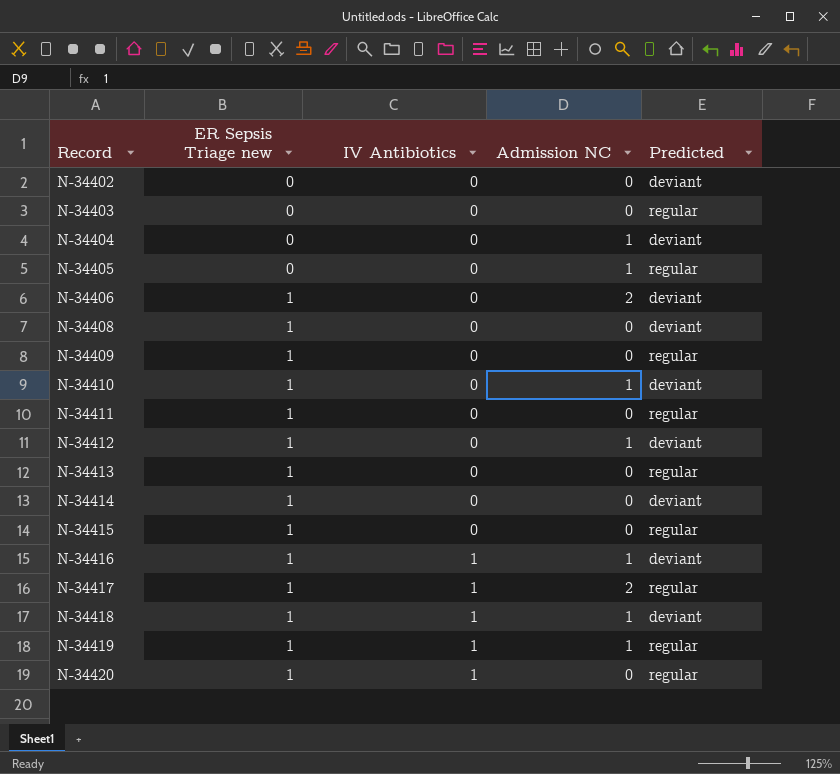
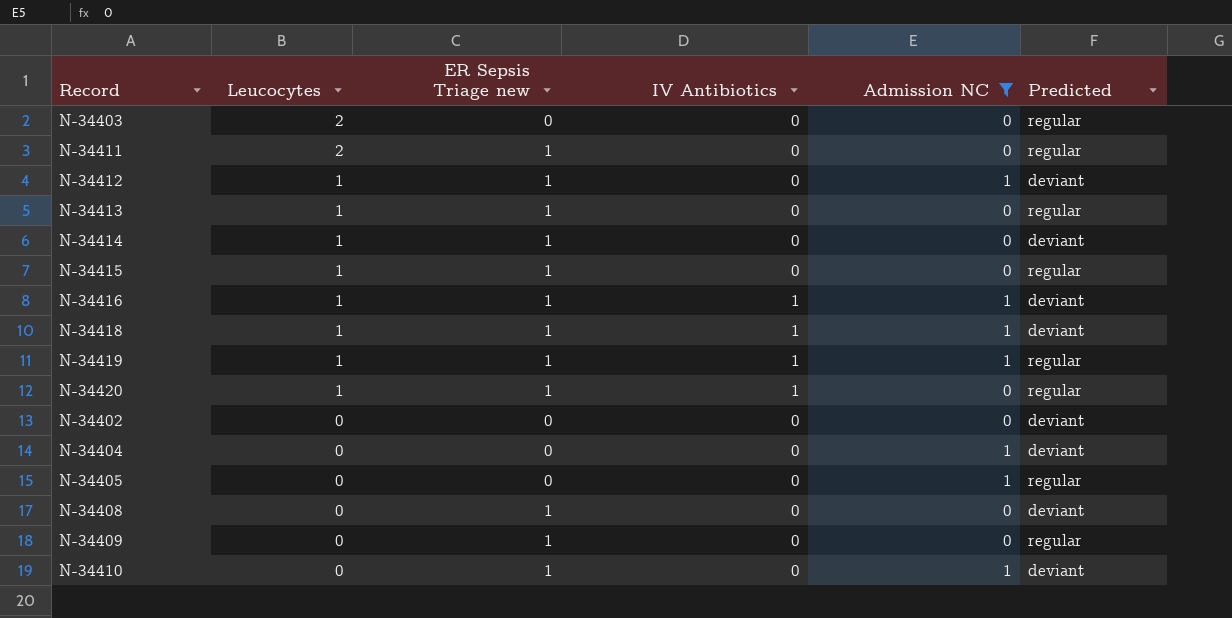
filter: none -> Admission NC != 2
row order: Record ascending -> Leucocytes descending
column Leucocytes | position: none -> 2

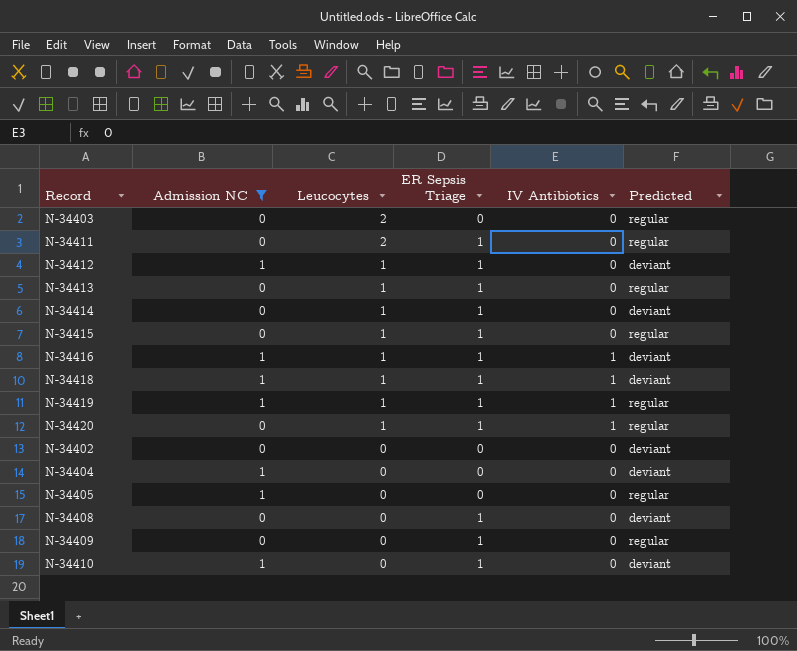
column Admission NC | position: 5 -> 2
column name: ER Sepsis Triage new -> ER Sepsis Triage

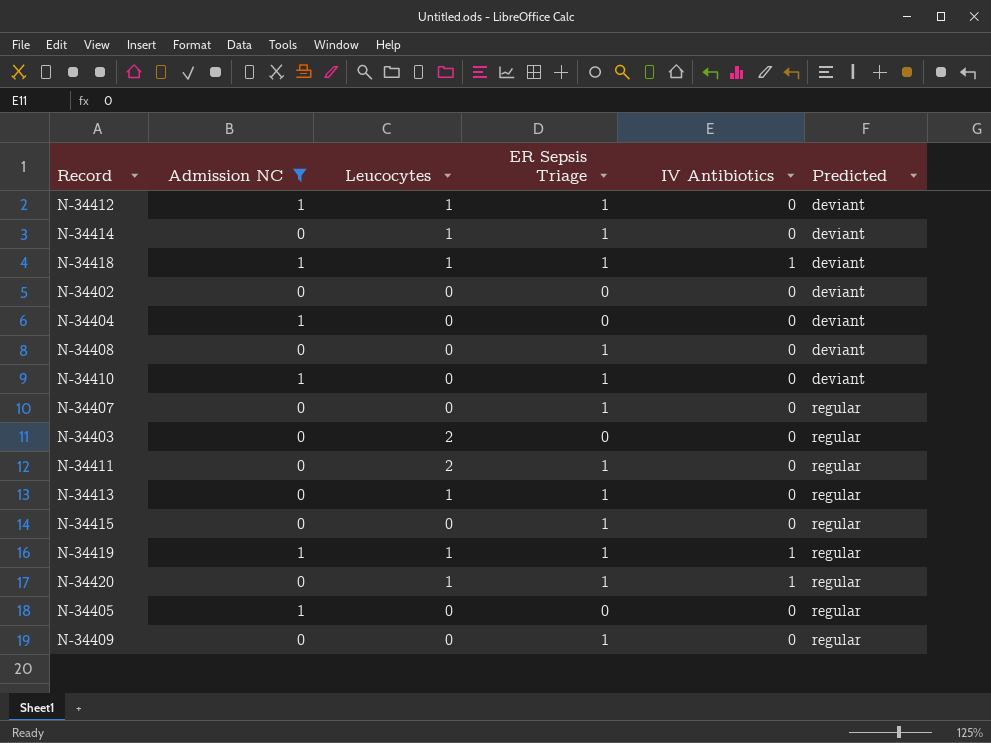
row order: Leucocytes descending -> Predicted ascending
row N-34416: 1 | 1 | 1 | 1 | deviant -> none
row N-34407: none -> 0 | 0 | 1 | 0 | regular
N-34415 | Leucocytes: 1 -> 0

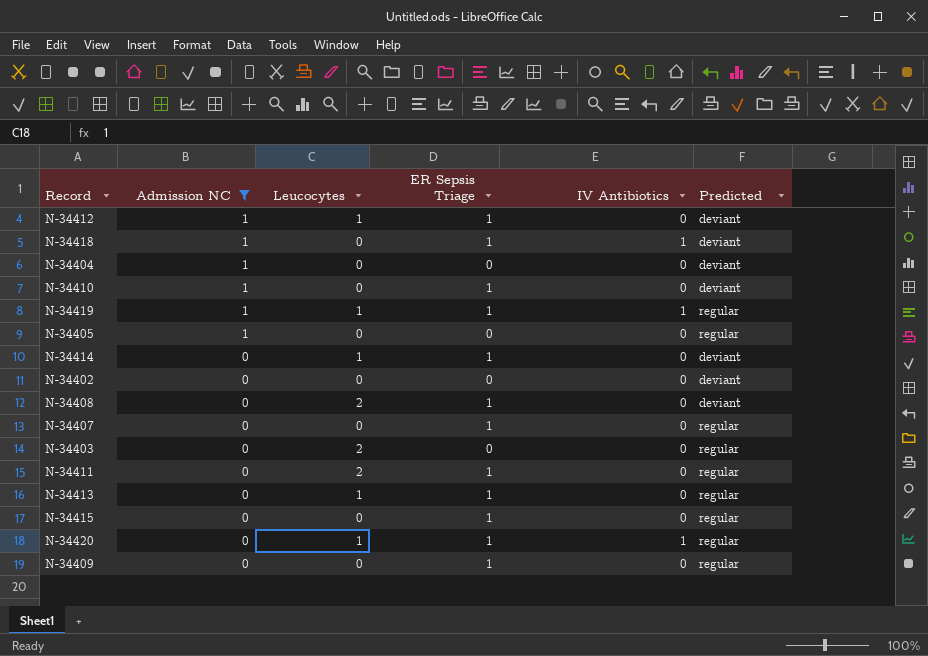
row order: Predicted ascending -> Admission NC descending
N-34418 | Leucocytes: 1 -> 0
N-34408 | Leucocytes: 0 -> 2

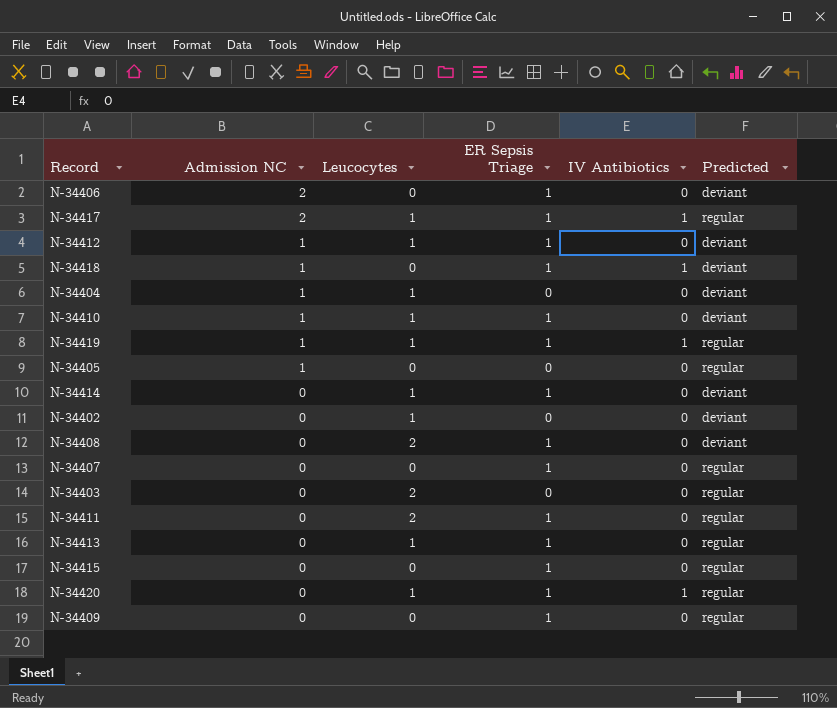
filter: Admission NC != 2 -> none
N-34404 | Leucocytes: 0 -> 1
N-34410 | Leucocytes: 0 -> 1
N-34402 | Leucocytes: 0 -> 1

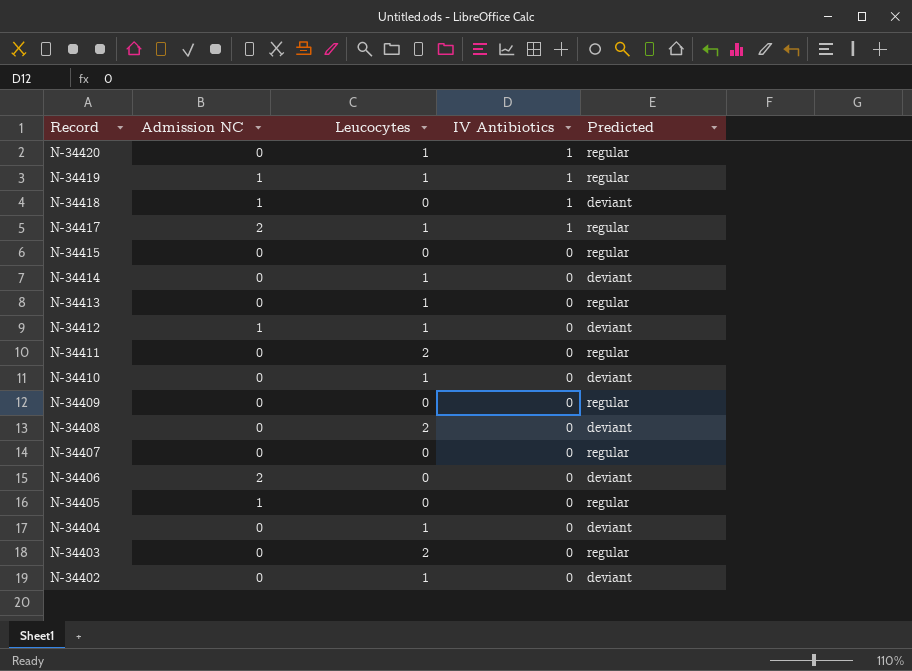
row order: Admission NC descending -> Record descending
column ER Sepsis Triage | position: 4 -> none
N-34410 | Admission NC: 1 -> 0
N-34404 | Admission NC: 1 -> 0

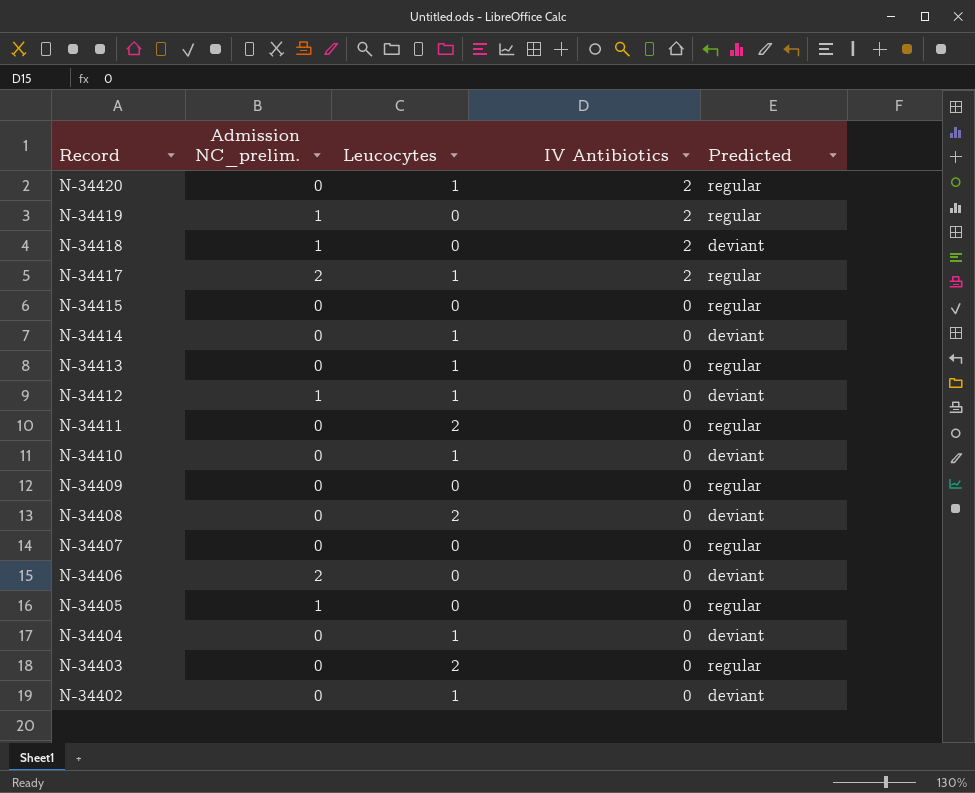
column name: Admission NC -> Admission NC_prelim.
N-34420 | IV Antibiotics: 1 -> 2
N-34419 | Leucocytes: 1 -> 0
N-34419 | IV Antibiotics: 1 -> 2
N-34418 | IV Antibiotics: 1 -> 2
N-34417 | IV Antibiotics: 1 -> 2

